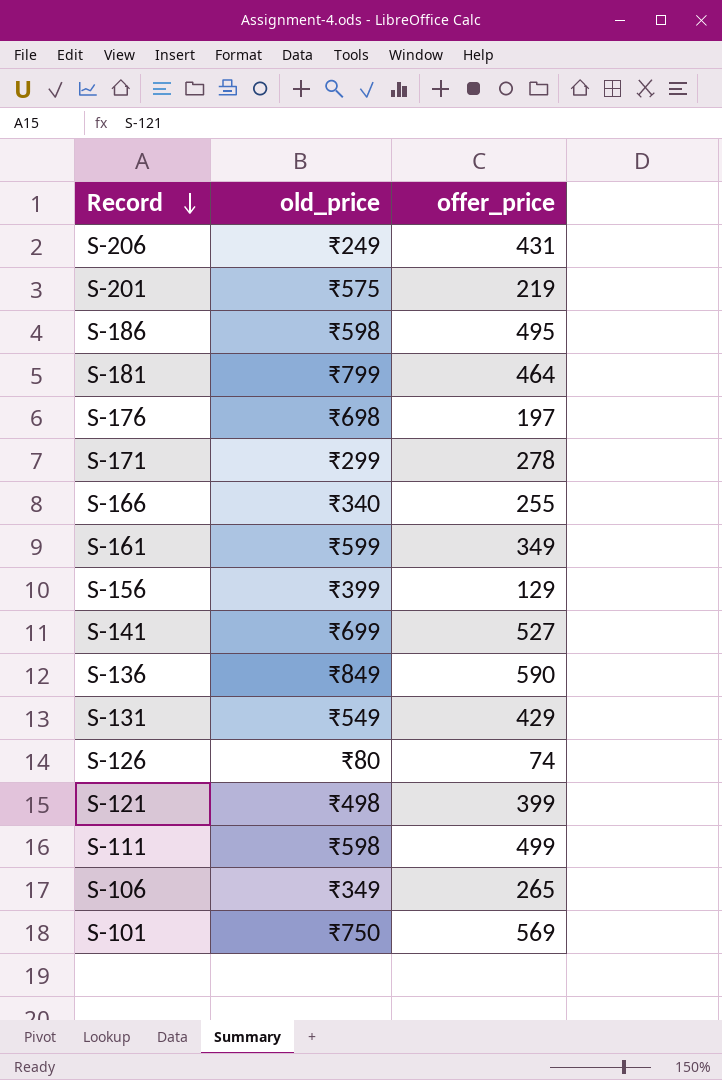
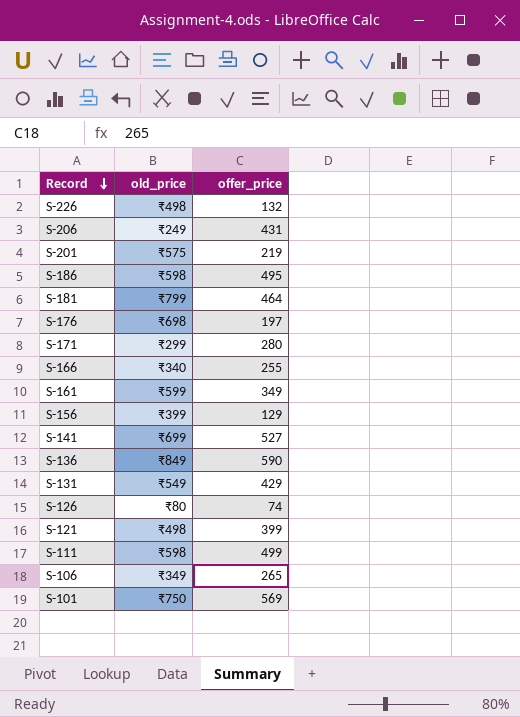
row S-226: none -> ₹498 | 132
S-171 | offer_price: 278 -> 280

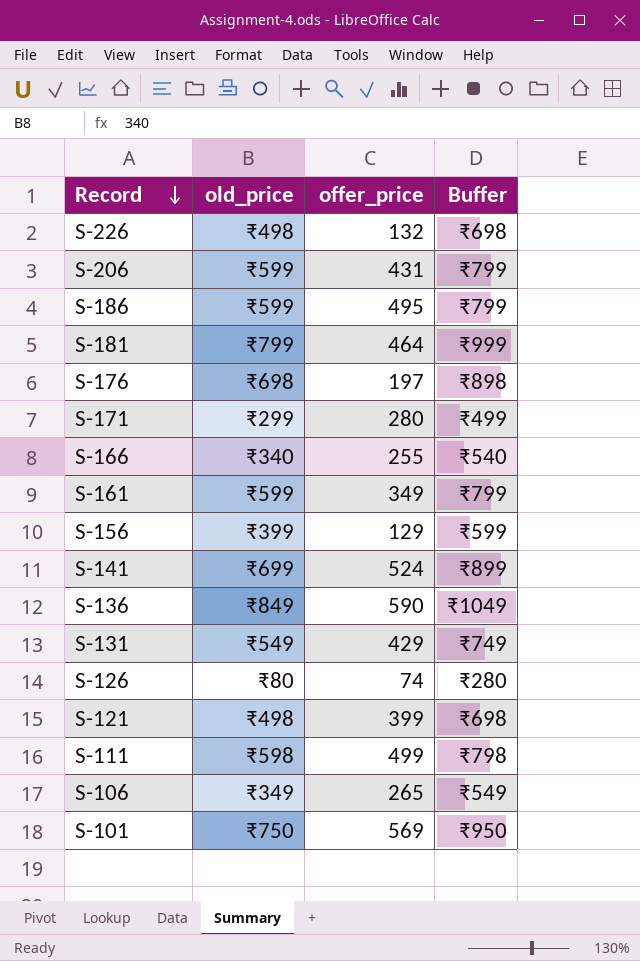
column Buffer | formula: none -> [old_price] + 200
row S-201: ₹575 | 219 -> none
S-206 | old_price: ₹249 -> ₹599
S-186 | old_price: ₹598 -> ₹599
S-141 | offer_price: 527 -> 524

